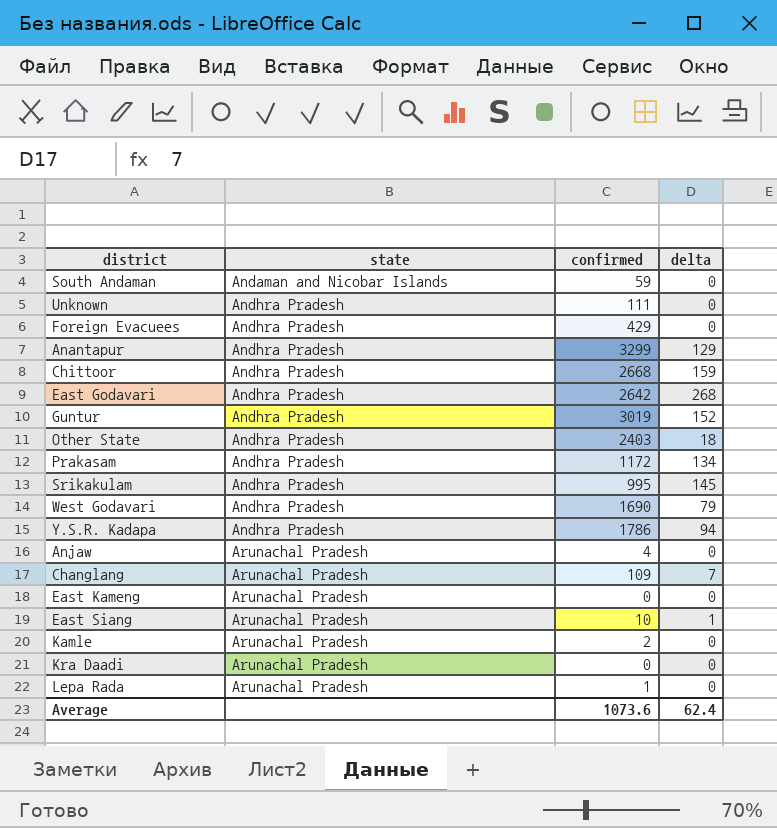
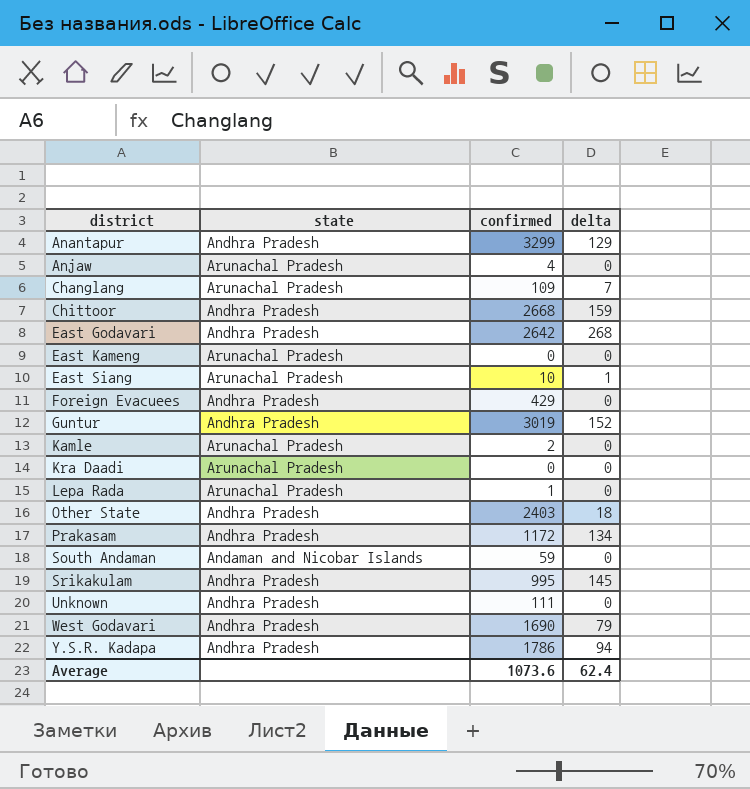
row order: state ascending -> district ascending

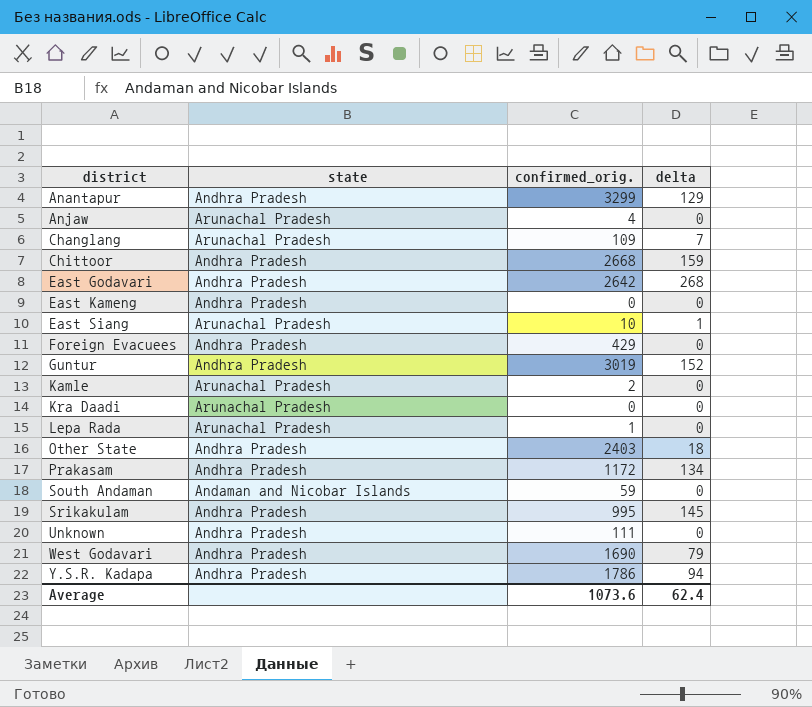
column name: confirmed -> confirmed_orig.
East Kameng | state: Arunachal Pradesh -> Andhra Pradesh

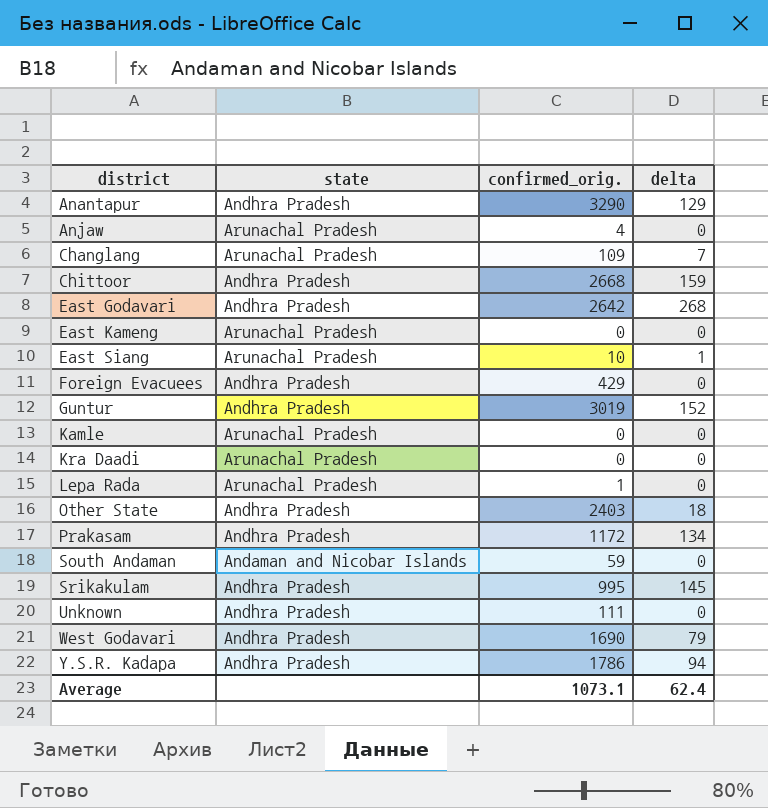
Anantapur | confirmed_orig.: 3299 -> 3290
East Kameng | state: Andhra Pradesh -> Arunachal Pradesh
Kamle | confirmed_orig.: 2 -> 0
Average | confirmed_orig.: 1073.6 -> 1073.1

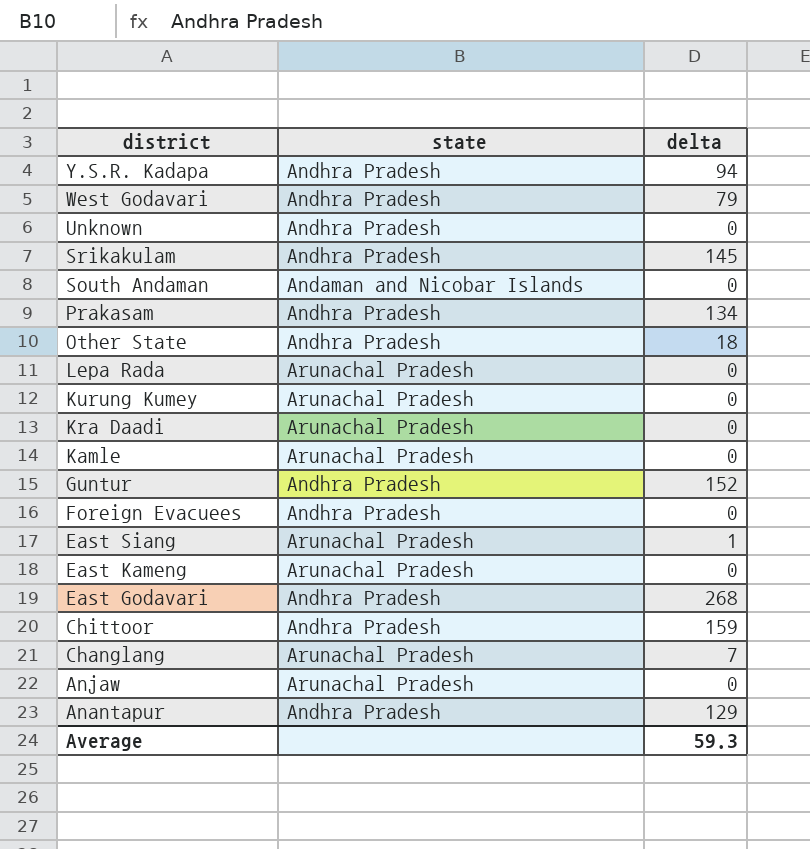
row order: district ascending -> district descending
column confirmed_orig. | position: 3 -> none
row Kurung Kumey: none -> Arunachal Pradesh | 0
Average | delta: 62.4 -> 59.3

